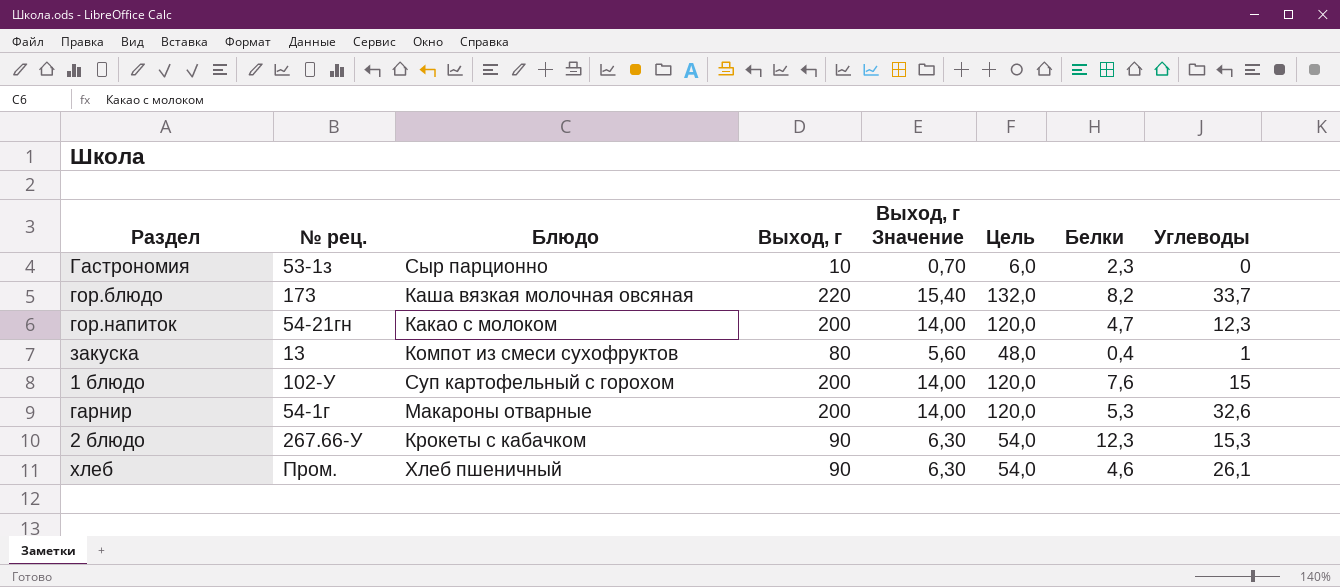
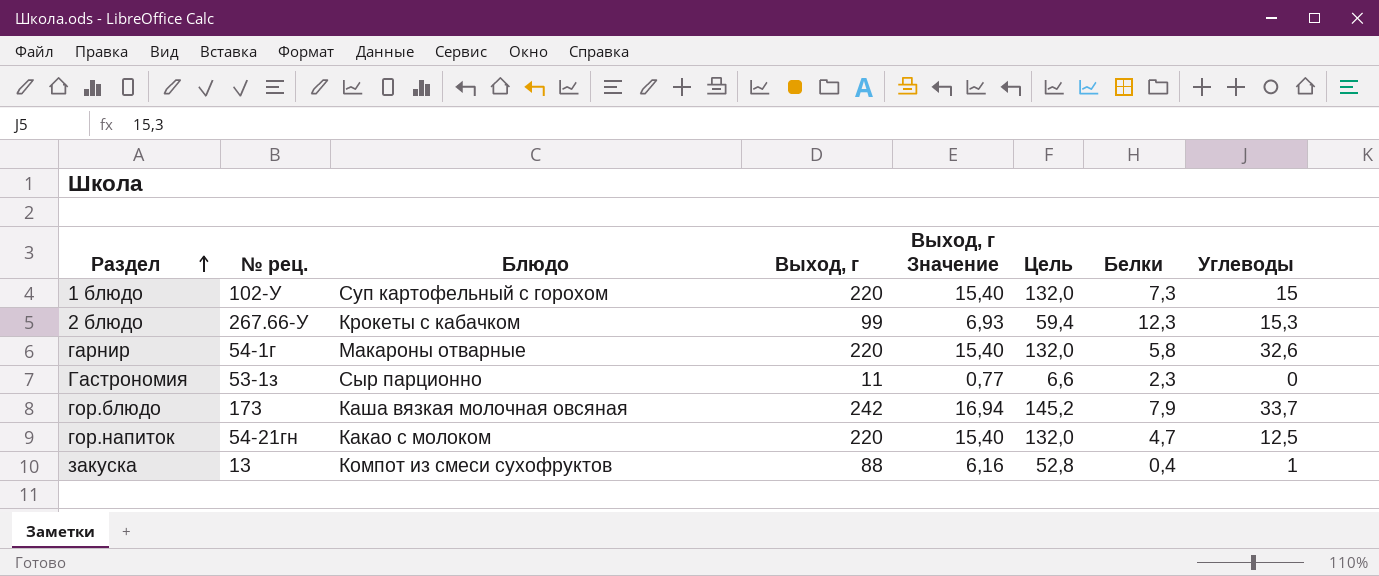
row order: none -> Раздел ascending
row хлеб: Пром. | Хлеб пшеничный | 90 | 6,30 | 54,0 | 4,6 | 26,1 -> none
1 блюдо | Выход, г: 200 -> 220
1 блюдо | Выход, г Значение: 14,00 -> 15,40
1 блюдо | Цель: 120,0 -> 132,0
1 блюдо | Белки: 7,6 -> 7,3
2 блюдо | Выход, г: 90 -> 99
2 блюдо | Выход, г Значение: 6,30 -> 6,93
2 блюдо | Цель: 54,0 -> 59,4
гарнир | Выход, г: 200 -> 220
гарнир | Выход, г Значение: 14,00 -> 15,40
гарнир | Цель: 120,0 -> 132,0
гарнир | Белки: 5,3 -> 5,8
Гастрономия | Выход, г: 10 -> 11
Гастрономия | Выход, г Значение: 0,70 -> 0,77
Гастрономия | Цель: 6,0 -> 6,6
гор.блюдо | Выход, г: 220 -> 242
гор.блюдо | Выход, г Значение: 15,40 -> 16,94
гор.блюдо | Цель: 132,0 -> 145,2
гор.блюдо | Белки: 8,2 -> 7,9
гор.напиток | Выход, г: 200 -> 220
гор.напиток | Выход, г Значение: 14,00 -> 15,40
гор.напиток | Цель: 120,0 -> 132,0
гор.напиток | Углеводы: 12,3 -> 12,5
закуска | Выход, г: 80 -> 88
закуска | Выход, г Значение: 5,60 -> 6,16
закуска | Цель: 48,0 -> 52,8

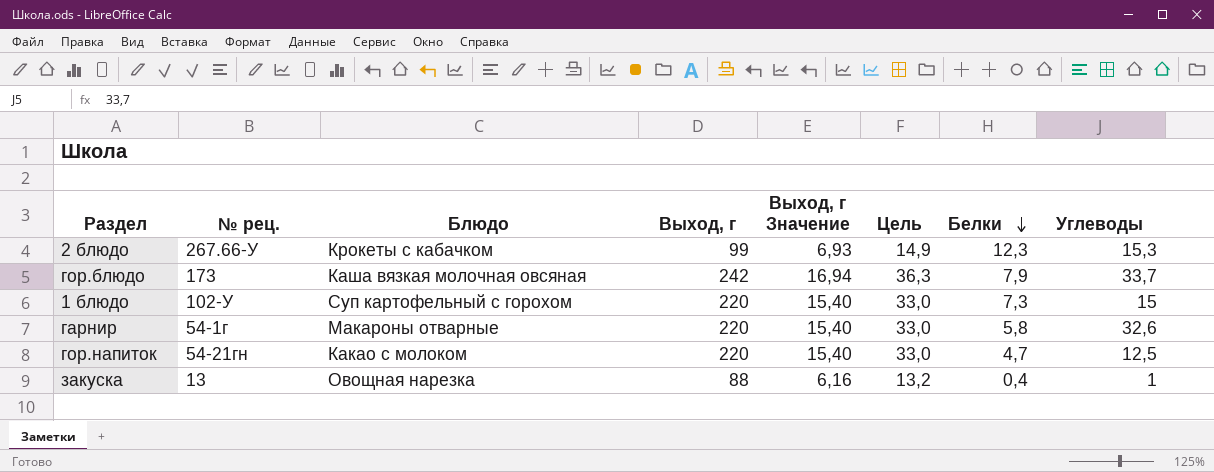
row order: Раздел ascending -> Белки descending
column Цель | formula: [Выход, г] * 0,6 -> [Выход, г] * 0,15
row Гастрономия: 53-1з | Сыр парционно | 11 | 0,77 | 6,6 | 2,3 | 0 -> none
закуска | Блюдо: Компот из смеси сухофруктов -> Овощная нарезка

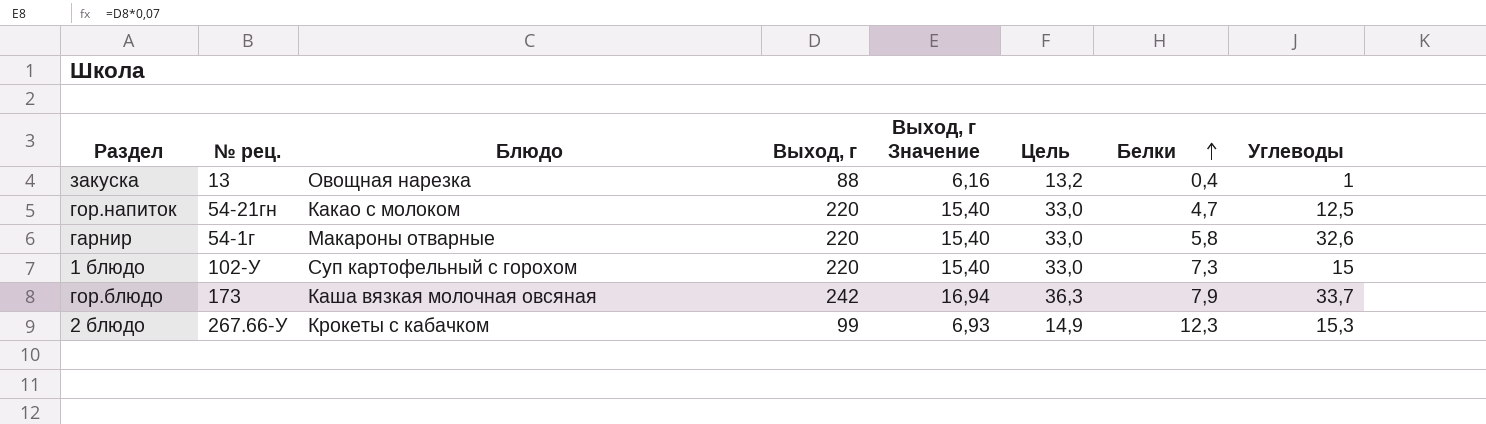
row order: Белки descending -> Белки ascending

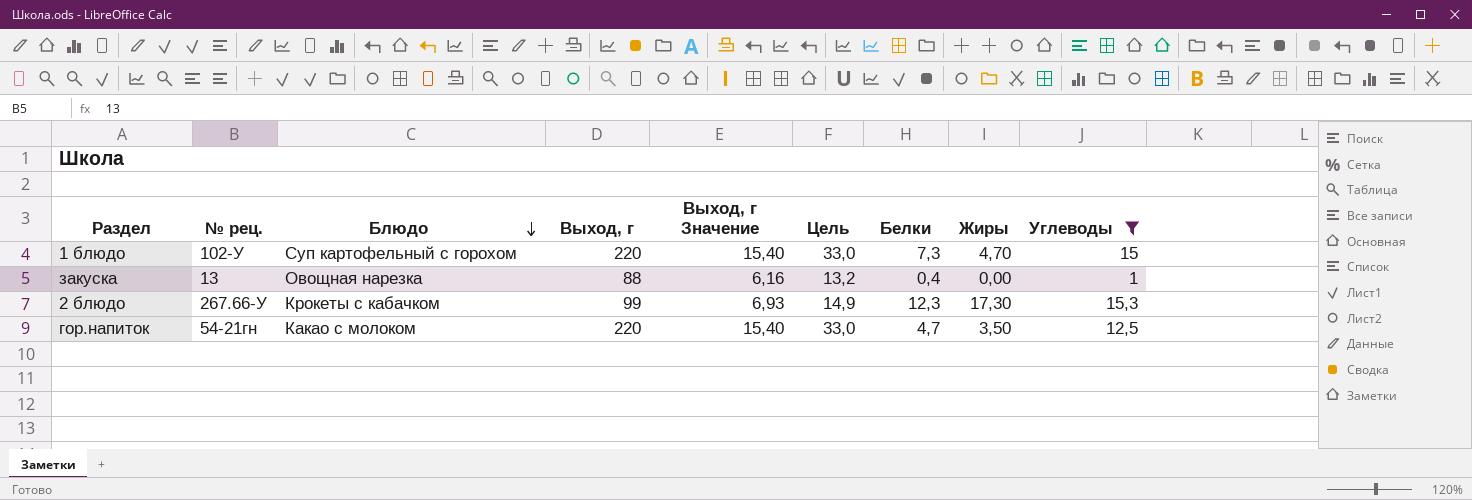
filter: none -> Углеводы <= 15,3
row order: Белки ascending -> Блюдо descending
column Жиры | position: none -> 8

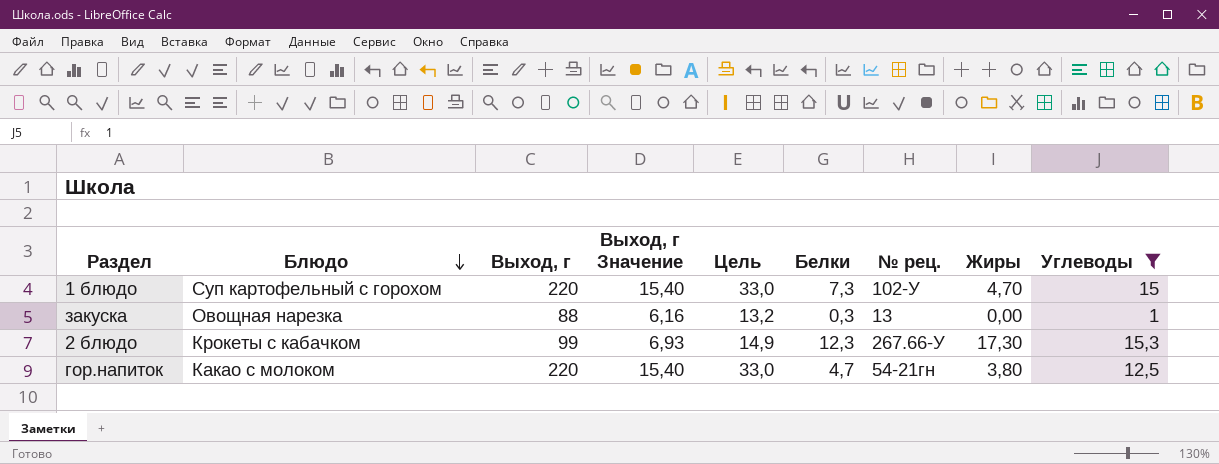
column № рец. | position: 2 -> 7
закуска | Белки: 0,4 -> 0,3
гор.напиток | Жиры: 3,50 -> 3,80

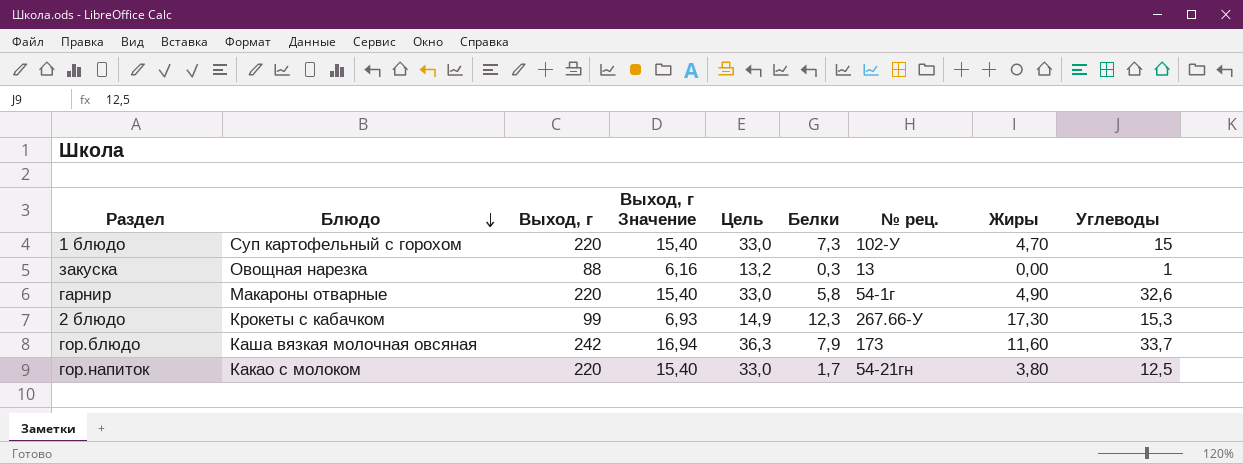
filter: Углеводы <= 15,3 -> none
гор.напиток | Белки: 4,7 -> 1,7

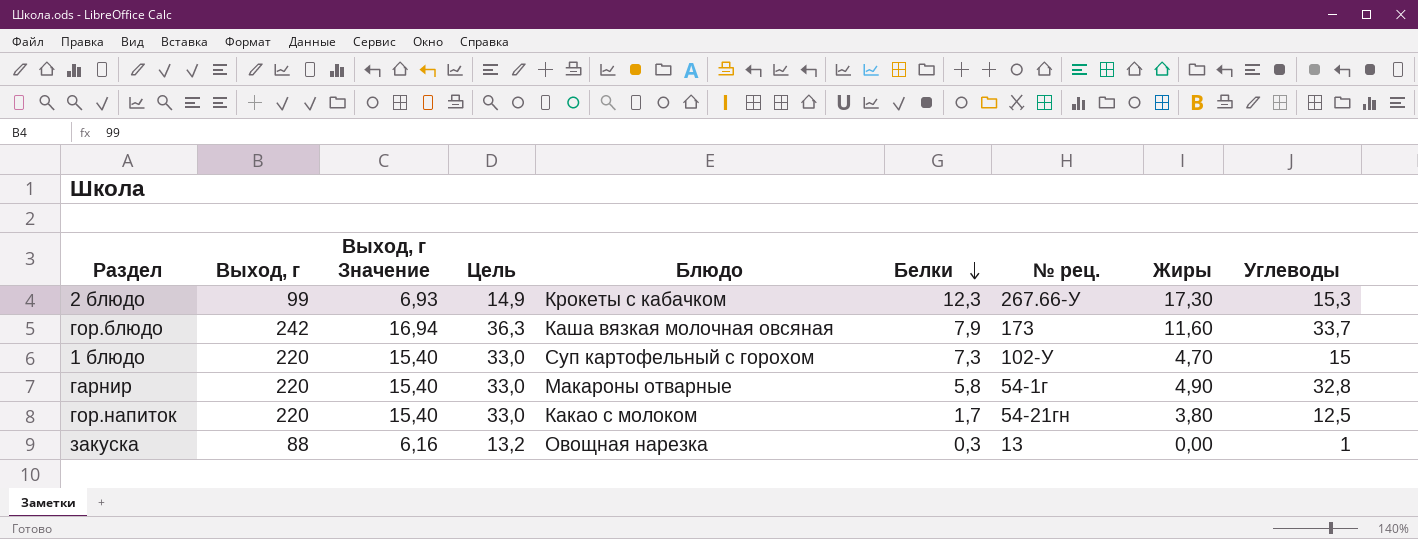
row order: Блюдо descending -> Белки descending
column Блюдо | position: 2 -> 5
гарнир | Углеводы: 32,6 -> 32,8

